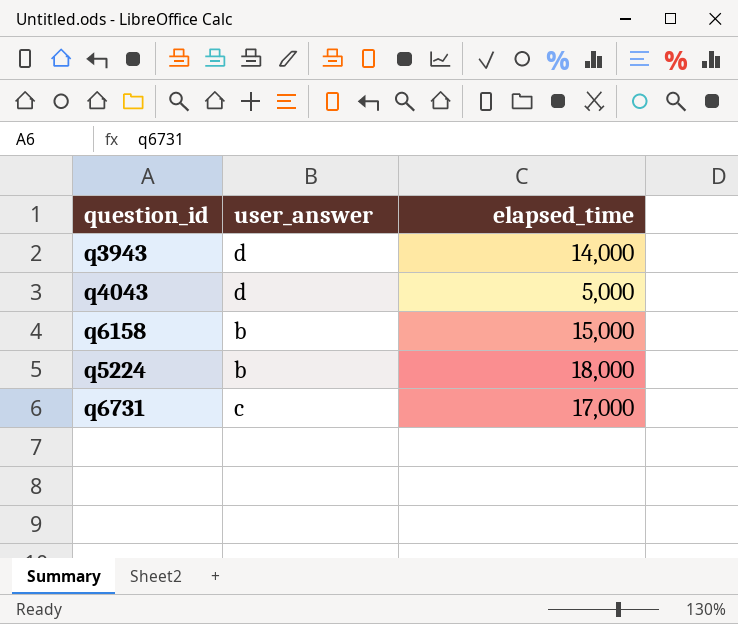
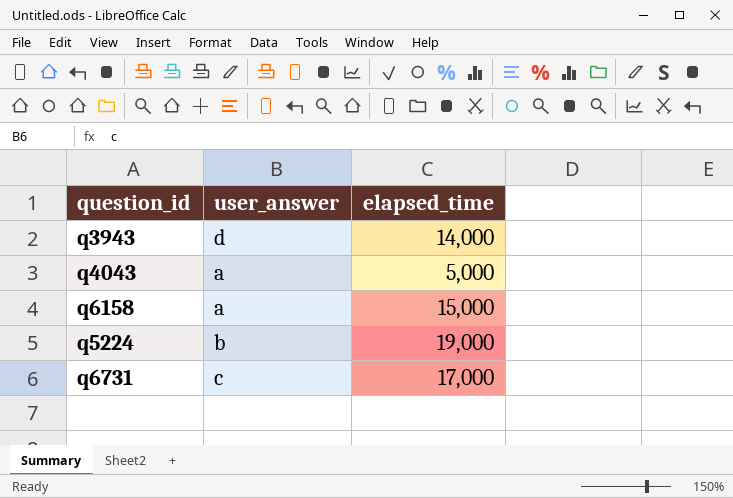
q4043 | user_answer: d -> a
q6158 | user_answer: b -> a
q5224 | elapsed_time: 18,000 -> 19,000

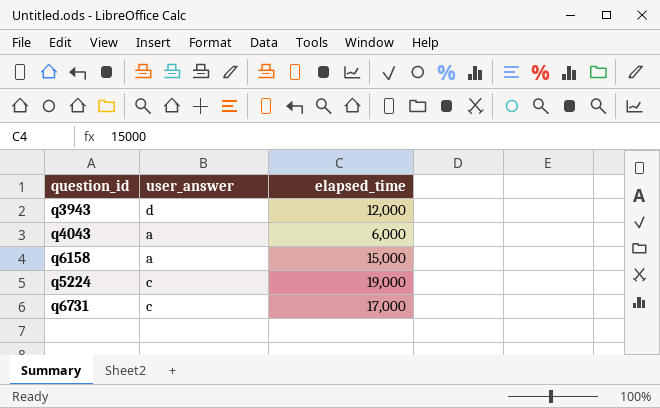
q3943 | elapsed_time: 14,000 -> 12,000
q4043 | elapsed_time: 5,000 -> 6,000
q5224 | user_answer: b -> c

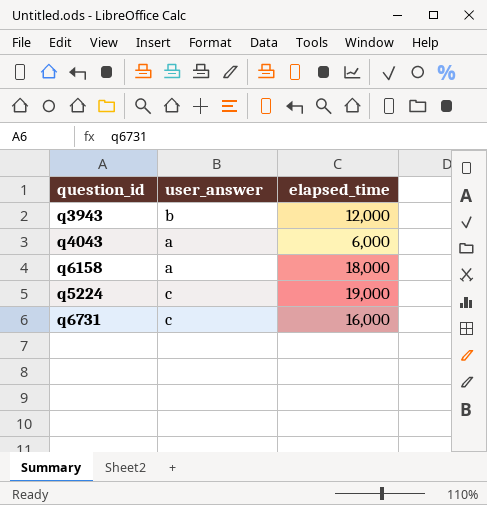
q3943 | user_answer: d -> b
q6158 | elapsed_time: 15,000 -> 18,000
q6731 | elapsed_time: 17,000 -> 16,000

